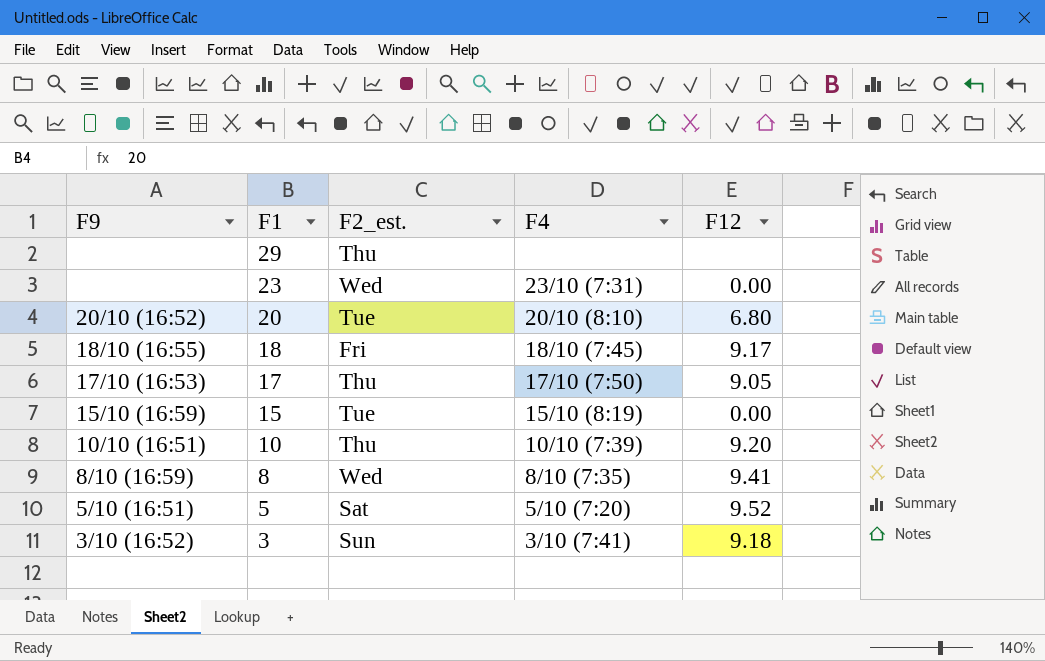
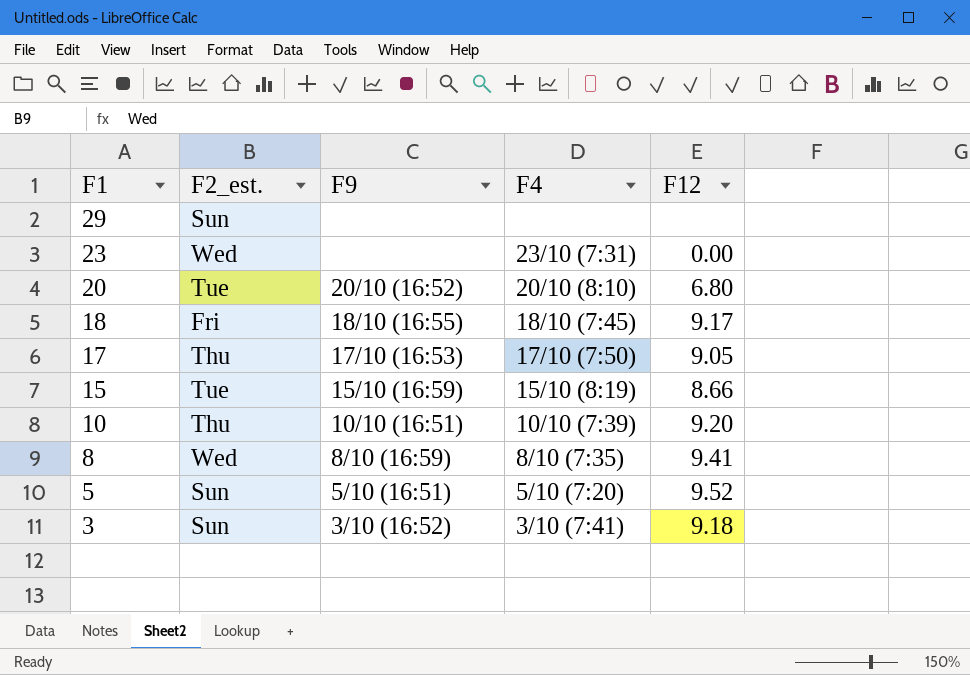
column F9 | position: 1 -> 3
29 | F2_est.: Thu -> Sun
15 | F12: 0.00 -> 8.66
5 | F2_est.: Sat -> Sun

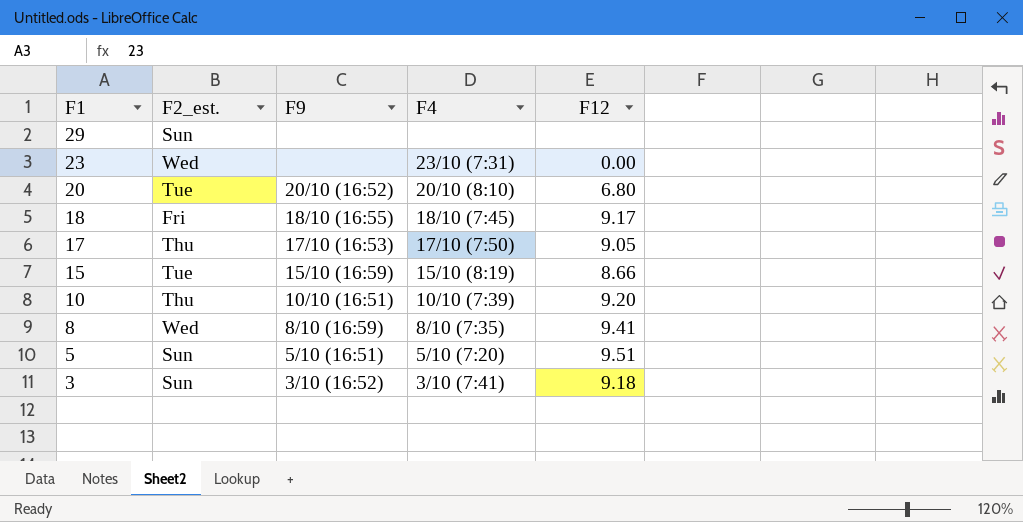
5 | F12: 9.52 -> 9.51

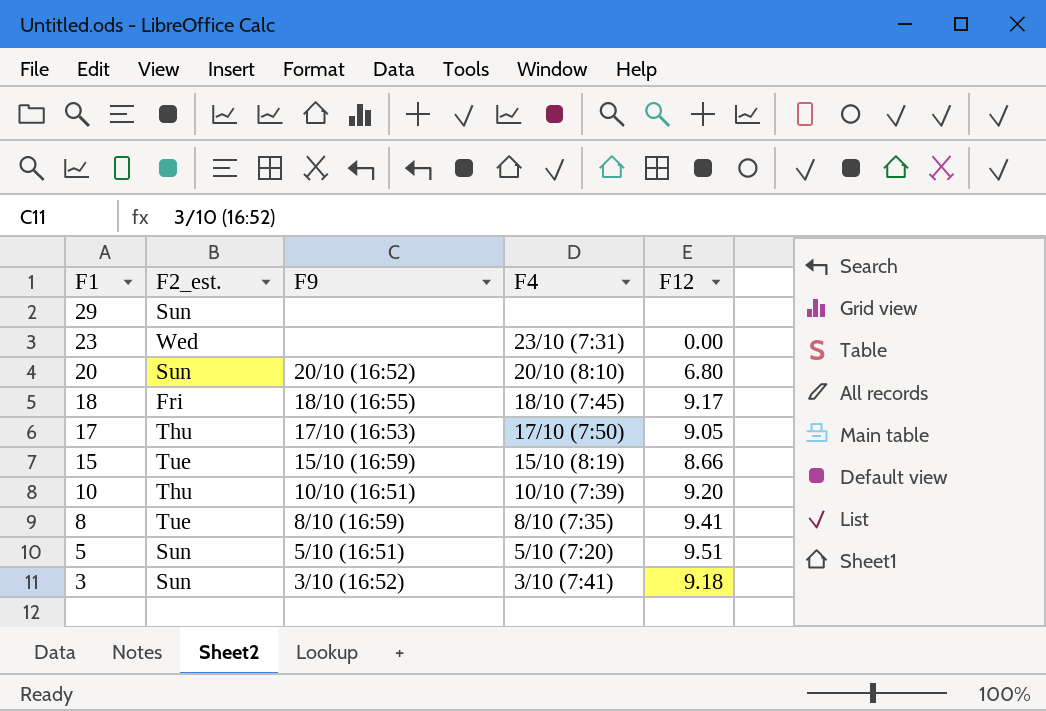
20 | F2_est.: Tue -> Sun
8 | F2_est.: Wed -> Tue

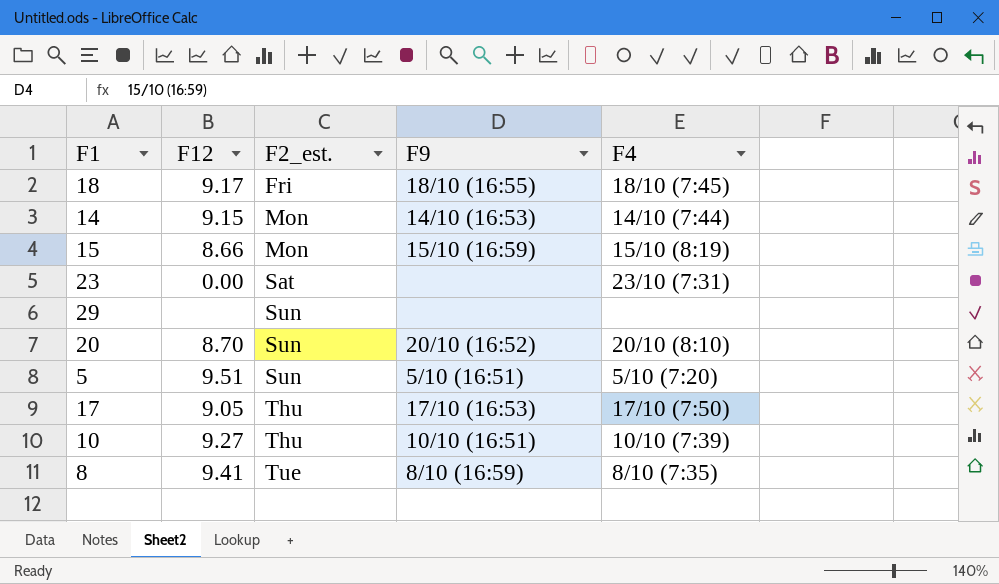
row order: F1 descending -> F2_est. ascending
column F12 | position: 5 -> 2
row 3: Sun | 3/10 (16:52) | 3/10 (7:41) | 9.18 -> none
row 14: none -> 9.15 | Mon | 14/10 (16:53) | 14/10 (7:44)
15 | F2_est.: Tue -> Mon
23 | F2_est.: Wed -> Sat
20 | F12: 6.80 -> 8.70
10 | F12: 9.20 -> 9.27

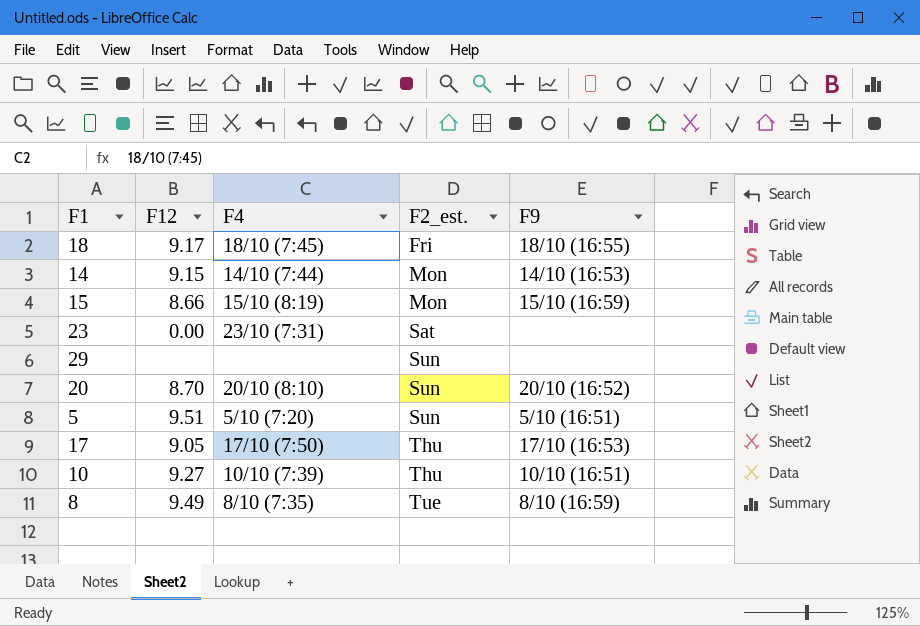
column F4 | position: 5 -> 3
8 | F12: 9.41 -> 9.49

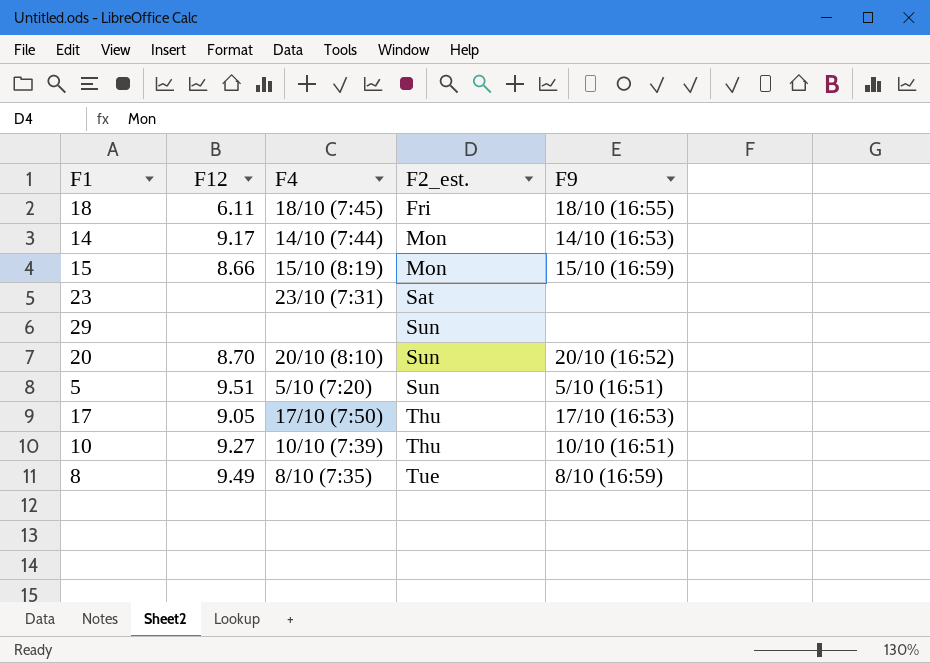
18 | F12: 9.17 -> 6.11
14 | F12: 9.15 -> 9.17
23 | F12: 0.00 -> none

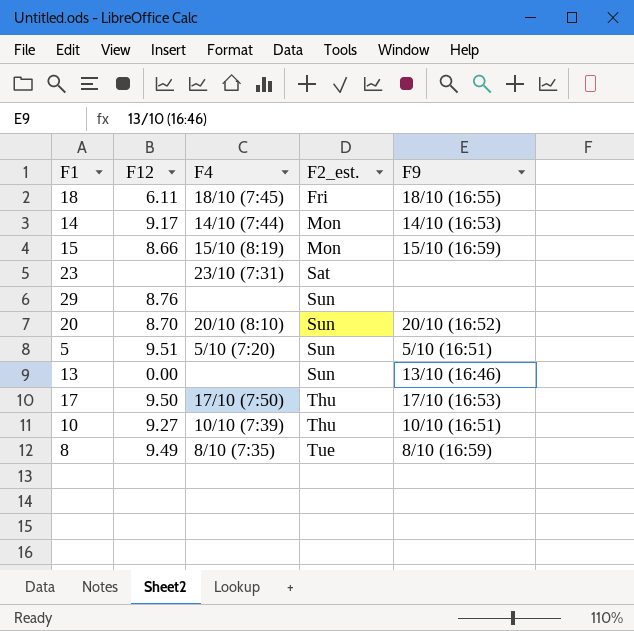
29 | F12: none -> 8.76
row 13: none -> 0.00 | none | Sun | 13/10 (16:46)
17 | F12: 9.05 -> 9.50

